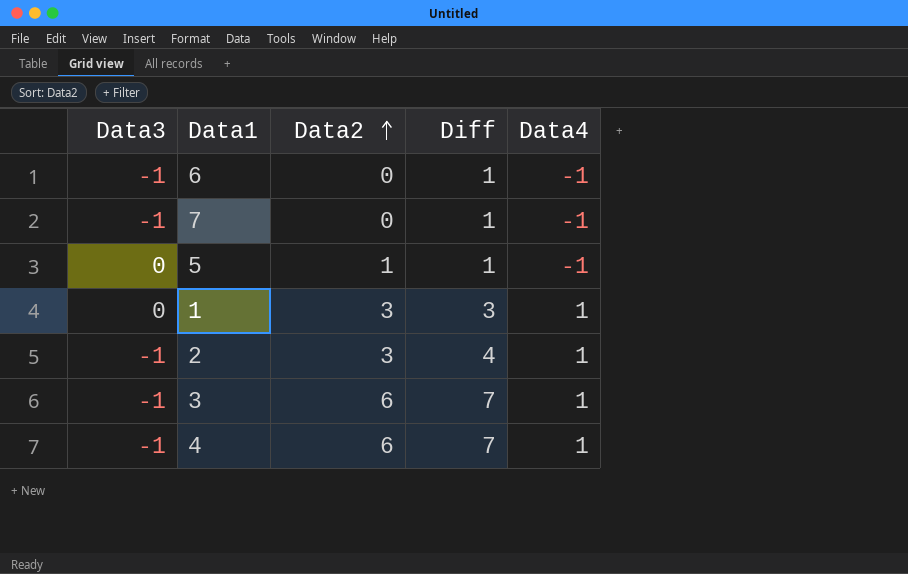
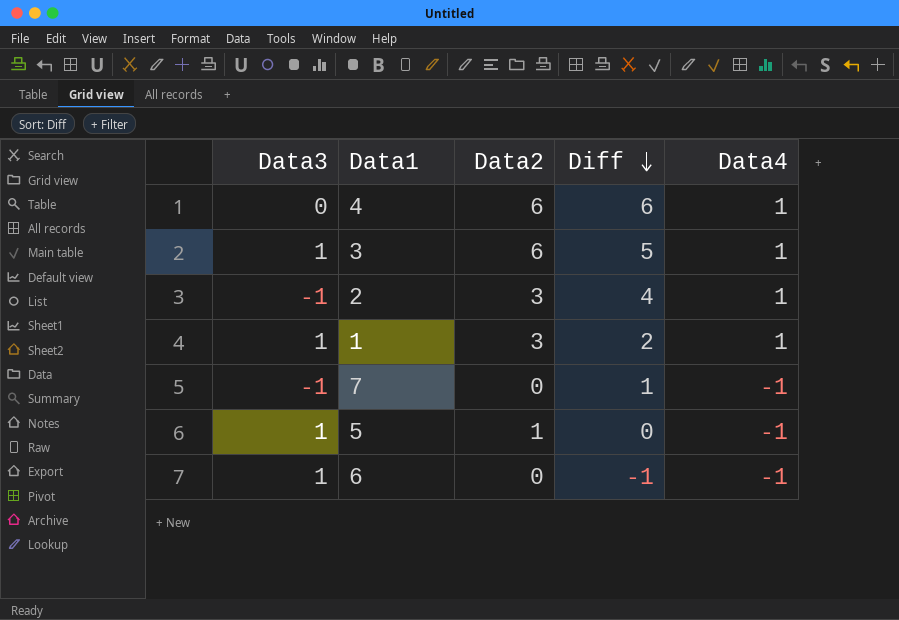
row order: Data2 ascending -> Diff descending
4 | Data3: -1 -> 0
4 | Diff: 7 -> 6
3 | Data3: -1 -> 1
3 | Diff: 7 -> 5
1 | Data3: 0 -> 1
1 | Diff: 3 -> 2
5 | Data3: 0 -> 1
5 | Diff: 1 -> 0
6 | Data3: -1 -> 1
6 | Diff: 1 -> -1

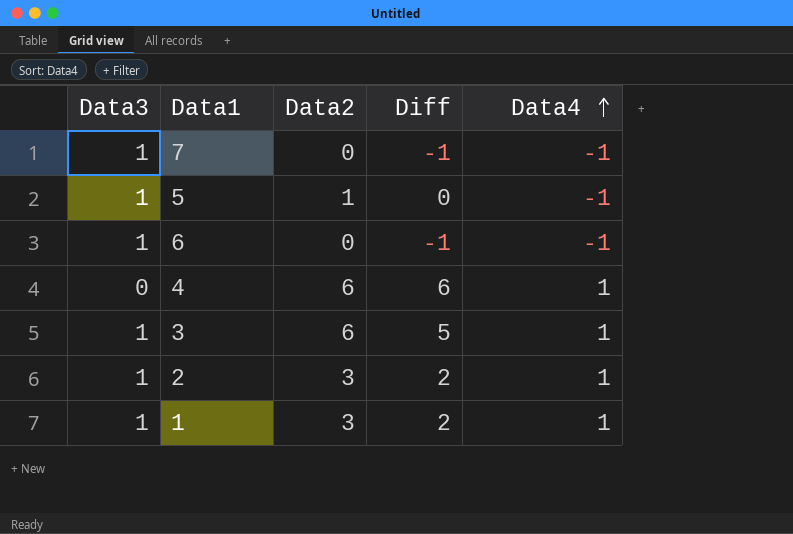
row order: Diff descending -> Data4 ascending
7 | Data3: -1 -> 1
7 | Diff: 1 -> -1
2 | Data3: -1 -> 1
2 | Diff: 4 -> 2

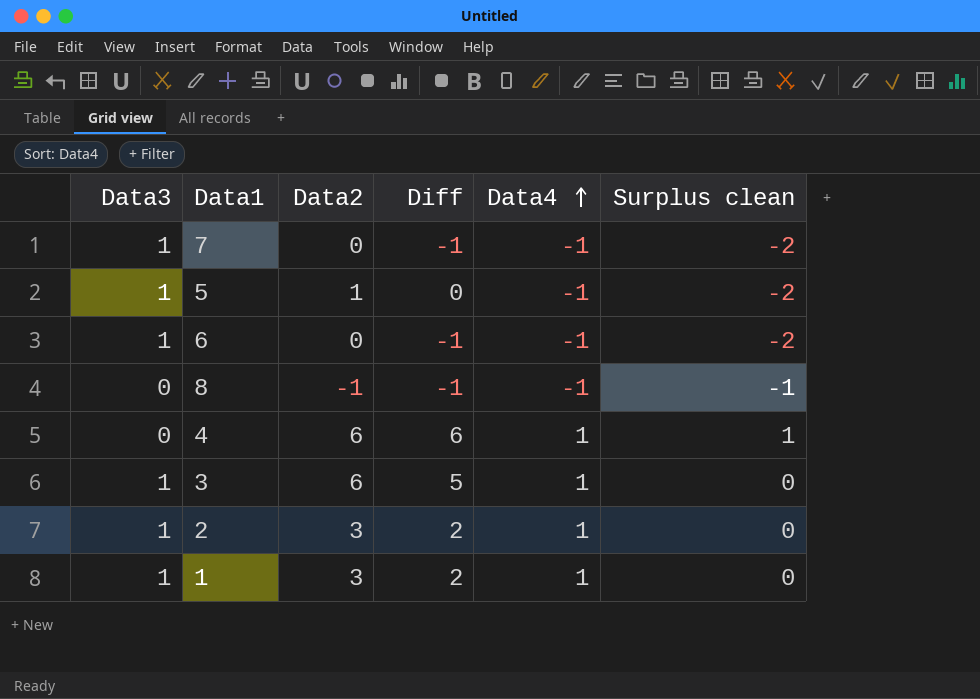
column Surplus clean | formula: none -> [Data4] - [Data3]
row 8: none -> 0 | -1 | -1 | -1 | -1

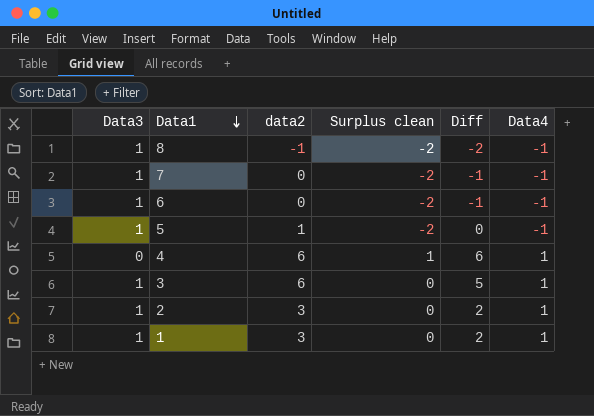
row order: Data4 ascending -> Data1 descending
column name: Data2 -> data2
column Surplus clean | position: 6 -> 4
8 | Data3: 0 -> 1
8 | Surplus clean: -1 -> -2
8 | Diff: -1 -> -2

